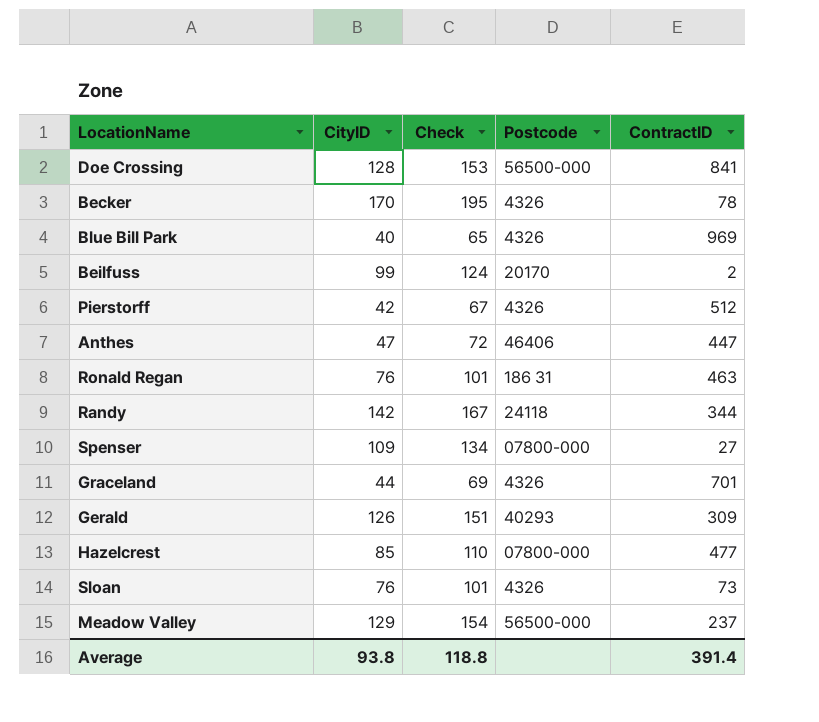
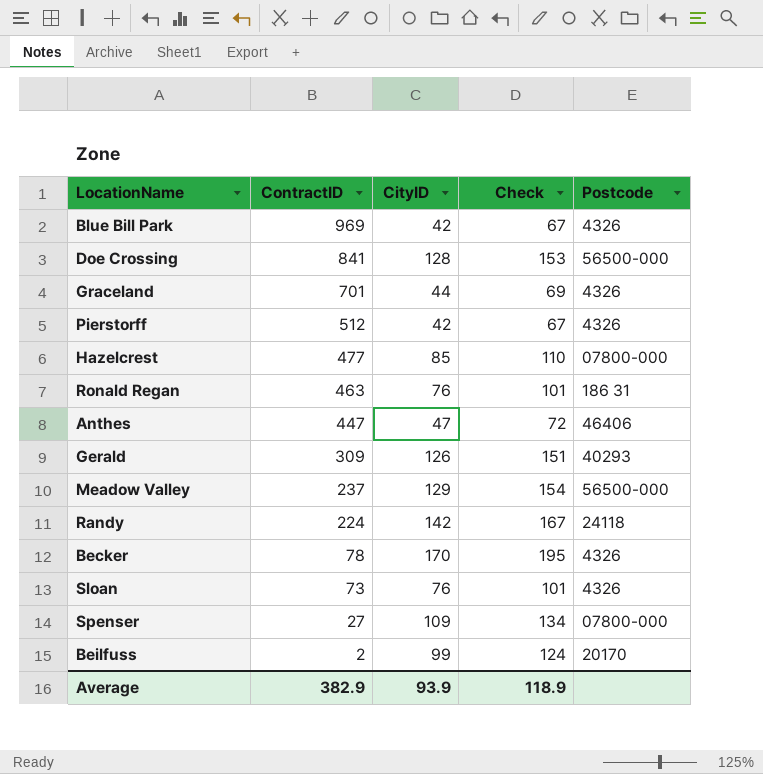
row order: none -> ContractID descending
column ContractID | position: 5 -> 2
Blue Bill Park | CityID: 40 -> 42
Blue Bill Park | Check: 65 -> 67
Randy | ContractID: 344 -> 224
Average | ContractID: 391.4 -> 382.9
Average | CityID: 93.8 -> 93.9
Average | Check: 118.8 -> 118.9

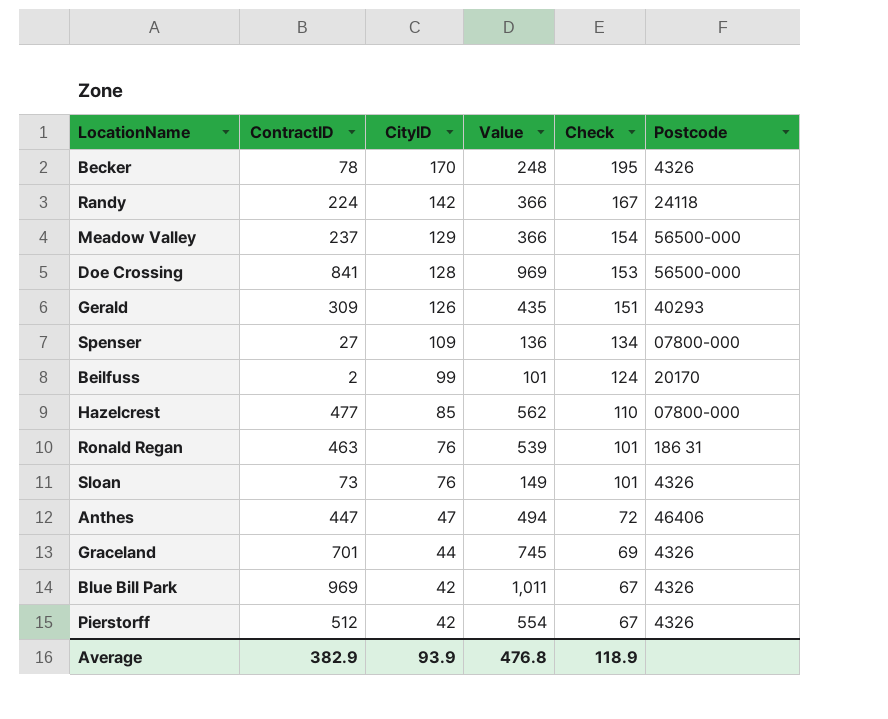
row order: ContractID descending -> CityID descending
column Value | formula: none -> [ContractID] + [CityID]

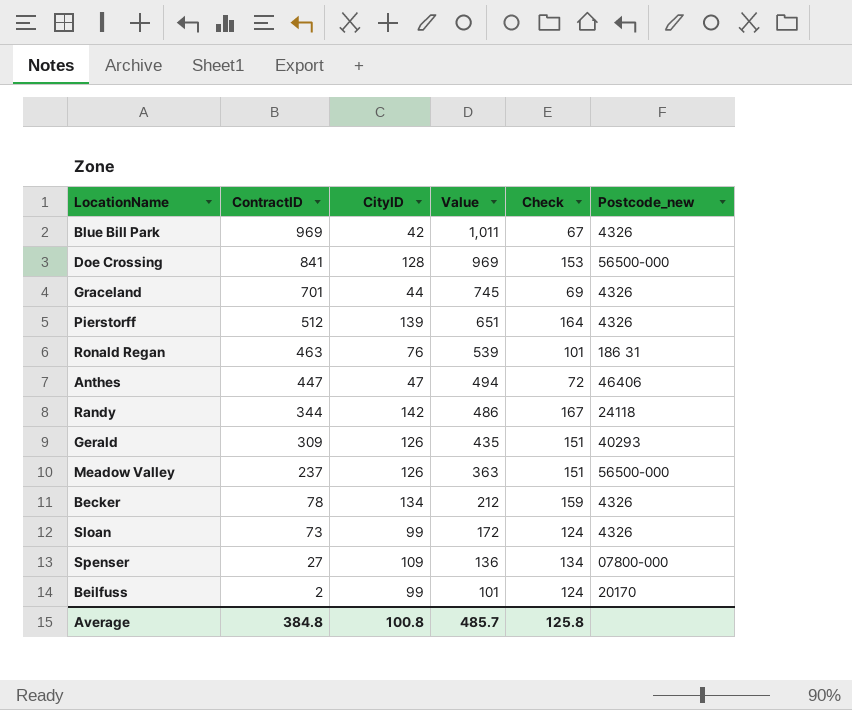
row order: CityID descending -> ContractID descending
column name: Postcode -> Postcode_new
row Hazelcrest: 477 | 85 | 562 | 110 | 07800-000 -> none
Pierstorff | CityID: 42 -> 139
Pierstorff | Value: 554 -> 651
Pierstorff | Check: 67 -> 164
Randy | ContractID: 224 -> 344
Randy | Value: 366 -> 486
Meadow Valley | CityID: 129 -> 126
Meadow Valley | Value: 366 -> 363
Meadow Valley | Check: 154 -> 151
Becker | CityID: 170 -> 134
Becker | Value: 248 -> 212
Becker | Check: 195 -> 159
Sloan | CityID: 76 -> 99
Sloan | Value: 149 -> 172
Sloan | Check: 101 -> 124
Average | ContractID: 382.9 -> 384.8
Average | CityID: 93.9 -> 100.8
Average | Value: 476.8 -> 485.7
Average | Check: 118.9 -> 125.8

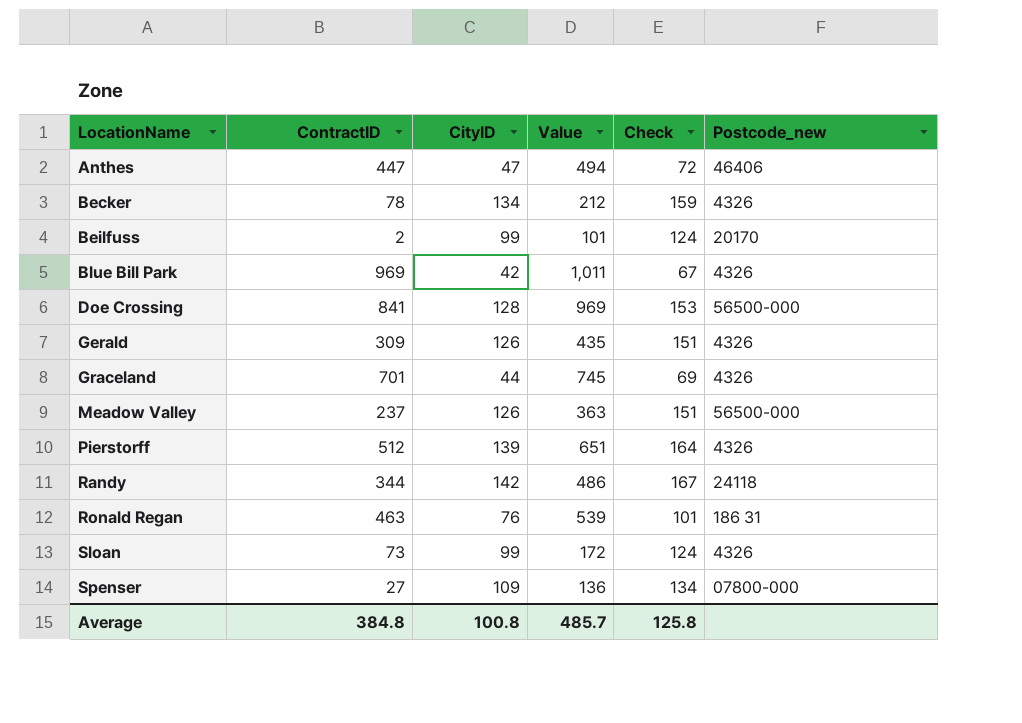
row order: ContractID descending -> LocationName ascending
Gerald | Postcode_new: 40293 -> 4326

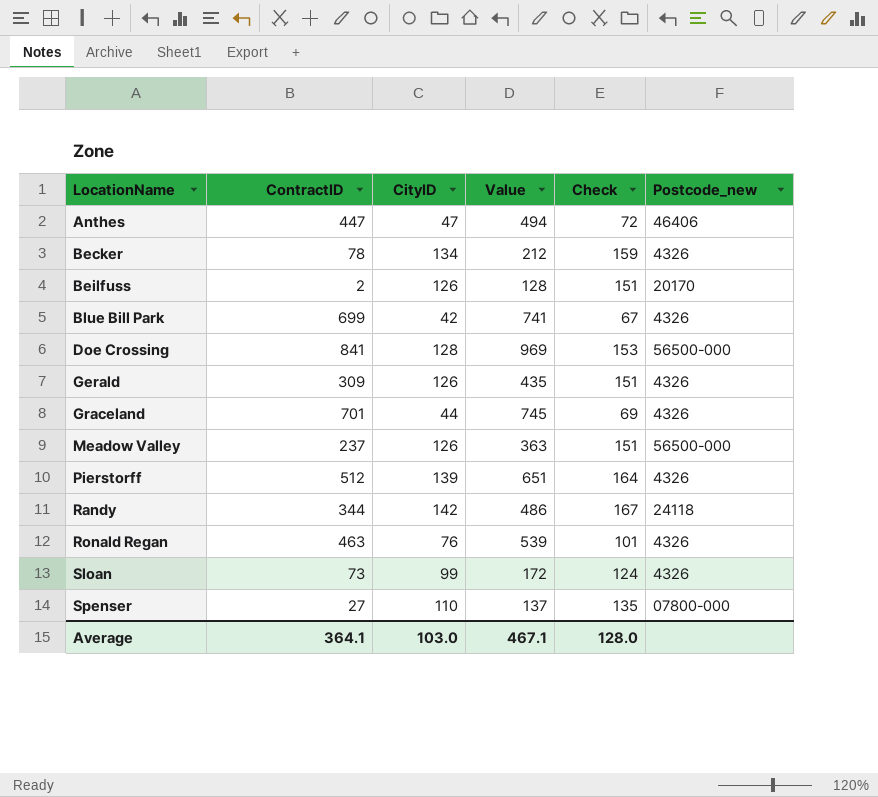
Beilfuss | CityID: 99 -> 126
Beilfuss | Value: 101 -> 128
Beilfuss | Check: 124 -> 151
Blue Bill Park | ContractID: 969 -> 699
Blue Bill Park | Value: 1,011 -> 741
Ronald Regan | Postcode_new: 186 31 -> 4326
Spenser | CityID: 109 -> 110
Spenser | Value: 136 -> 137
Spenser | Check: 134 -> 135
Average | ContractID: 384.8 -> 364.1
Average | CityID: 100.8 -> 103.0
Average | Value: 485.7 -> 467.1
Average | Check: 125.8 -> 128.0

